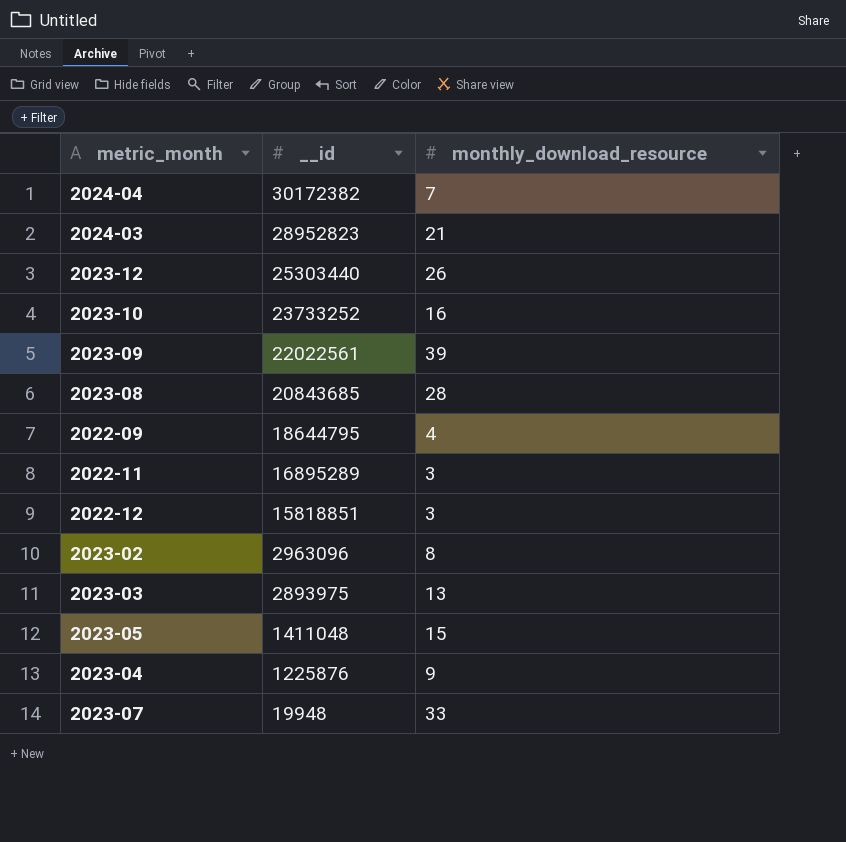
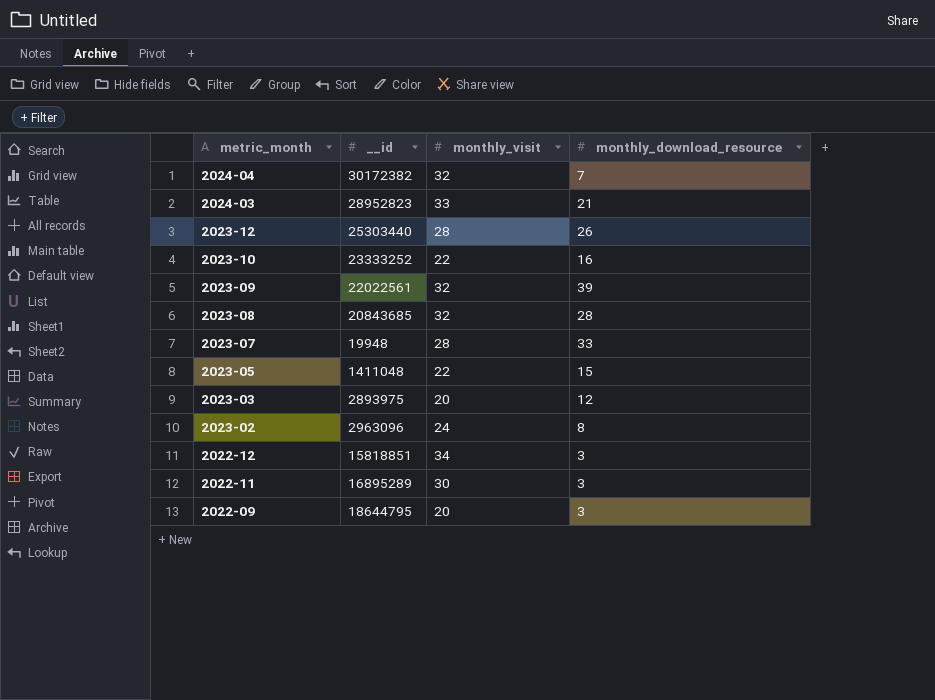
row order: __id descending -> metric_month descending
column monthly_visit | position: none -> 3
row 2023-04: 1225876 | 9 -> none
2023-10 | __id: 23733252 -> 23333252
2023-03 | monthly_download_resource: 13 -> 12
2022-09 | monthly_download_resource: 4 -> 3

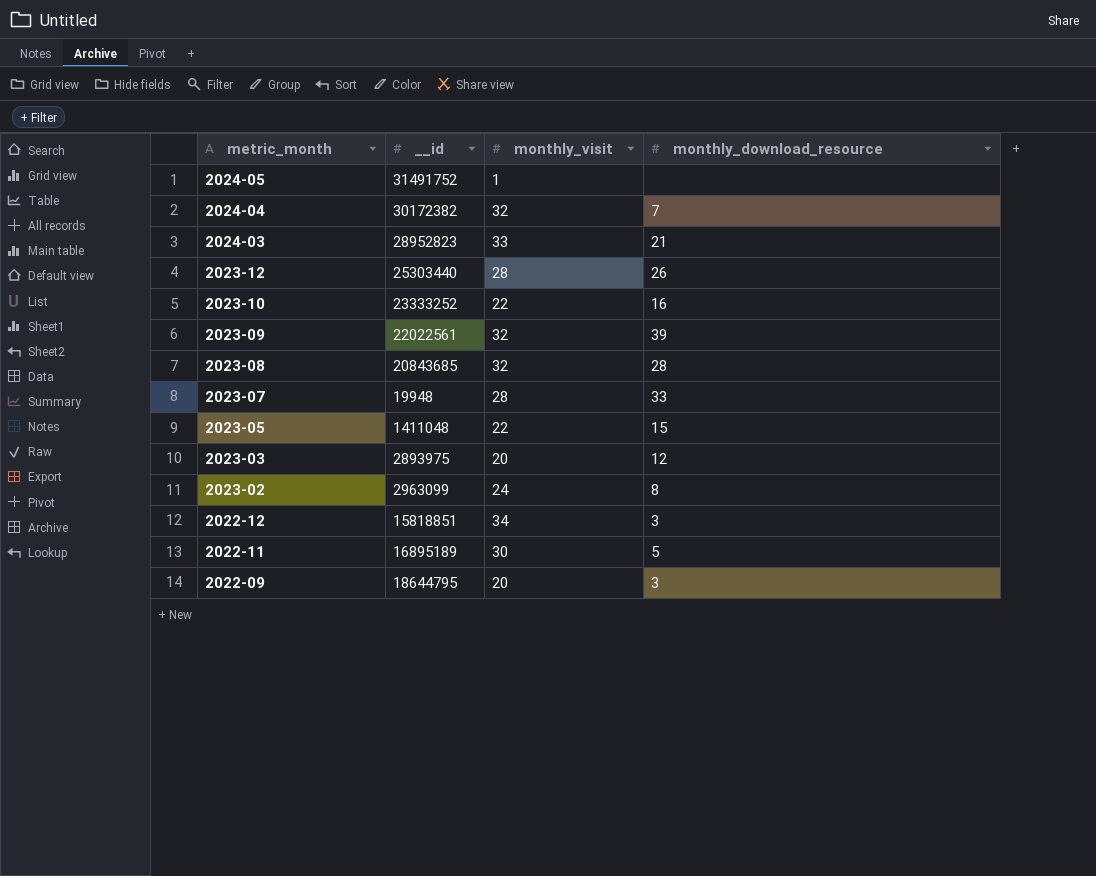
row 2024-05: none -> 31491752 | 1 | none
2023-02 | __id: 2963096 -> 2963099
2022-11 | __id: 16895289 -> 16895189
2022-11 | monthly_download_resource: 3 -> 5

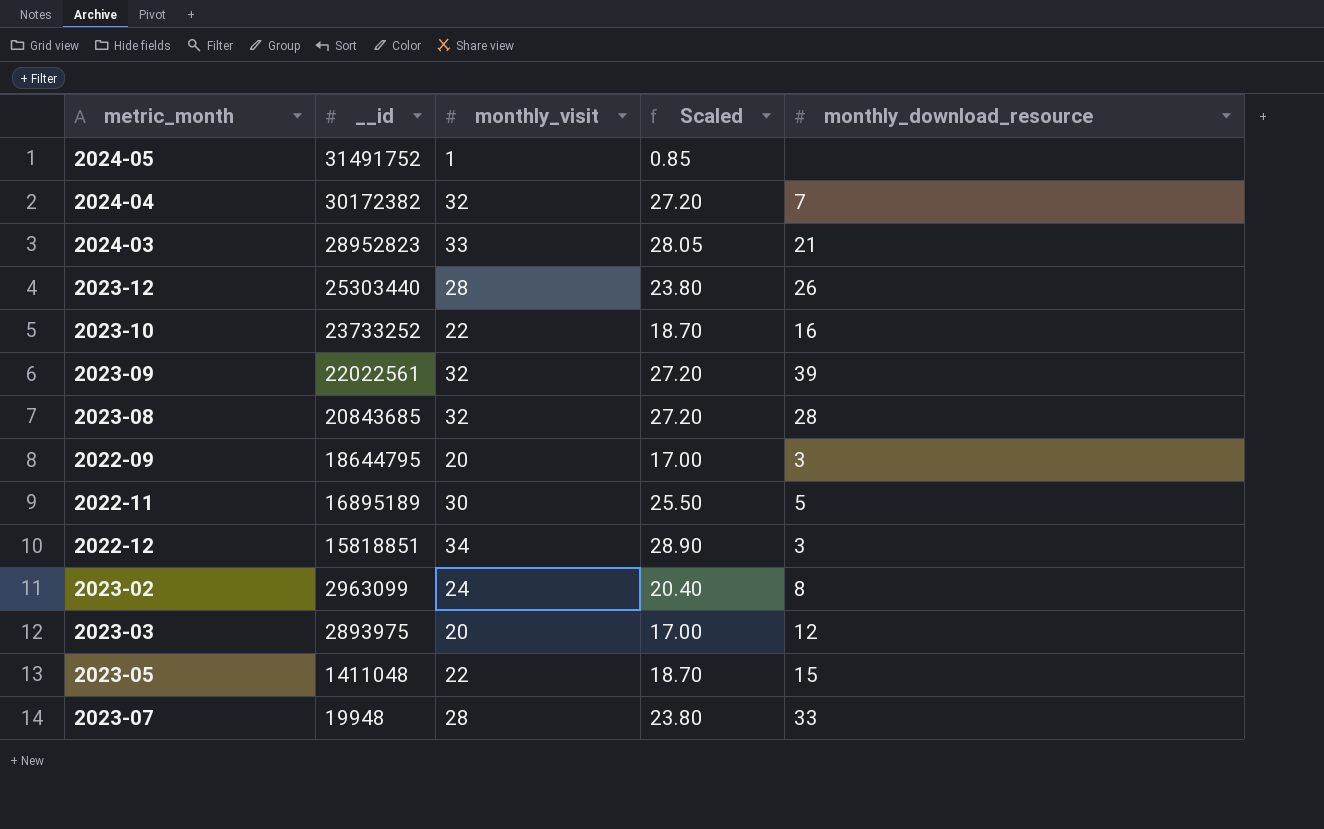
row order: metric_month descending -> __id descending
column Scaled | formula: none -> [monthly_visit] * 0.85
2023-10 | __id: 23333252 -> 23733252

